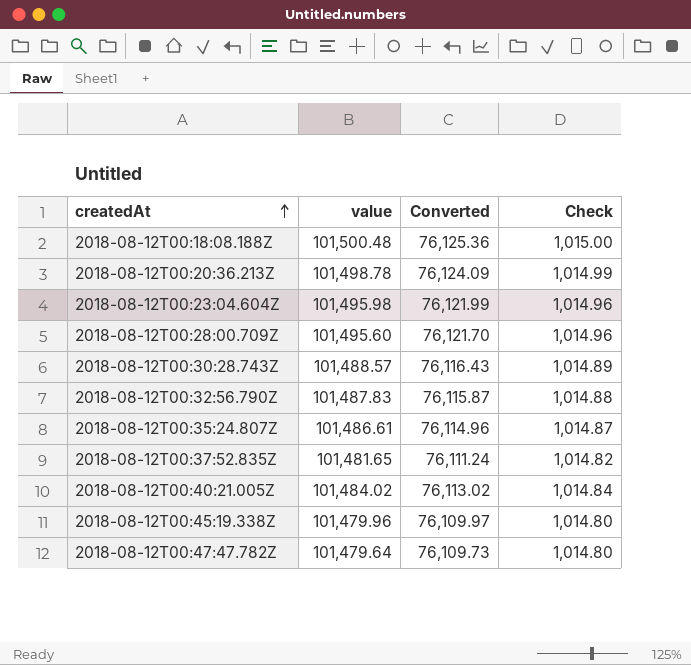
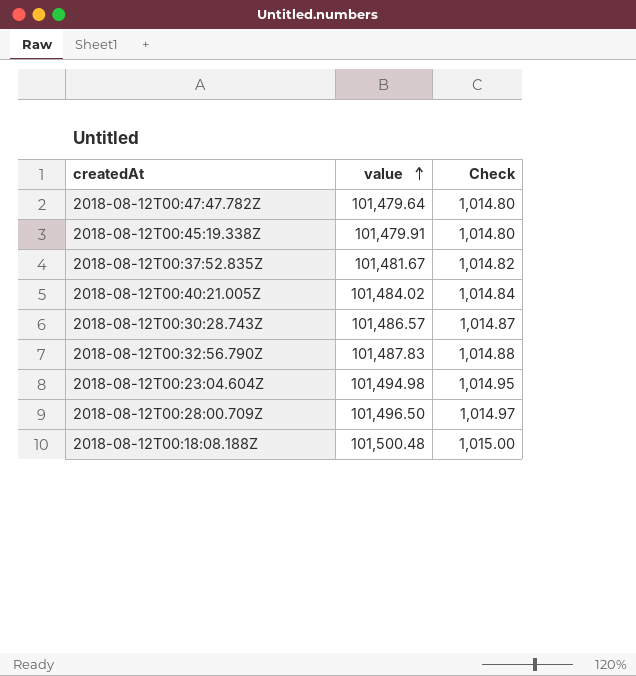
row order: createdAt ascending -> value ascending
column Converted | formula: [value] * 0.75 -> none
row 2018-08-12T00:20:36.213Z: 101,498.78 | 76,124.09 | 1,014.99 -> none
row 2018-08-12T00:35:24.807Z: 101,486.61 | 76,114.96 | 1,014.87 -> none
2018-08-12T00:45:19.338Z | value: 101,479.96 -> 101,479.91
2018-08-12T00:37:52.835Z | value: 101,481.65 -> 101,481.67
2018-08-12T00:30:28.743Z | value: 101,488.57 -> 101,486.57
2018-08-12T00:30:28.743Z | Check: 1,014.89 -> 1,014.87
2018-08-12T00:23:04.604Z | value: 101,495.98 -> 101,494.98
2018-08-12T00:23:04.604Z | Check: 1,014.96 -> 1,014.95
2018-08-12T00:28:00.709Z | value: 101,495.60 -> 101,496.50
2018-08-12T00:28:00.709Z | Check: 1,014.96 -> 1,014.97

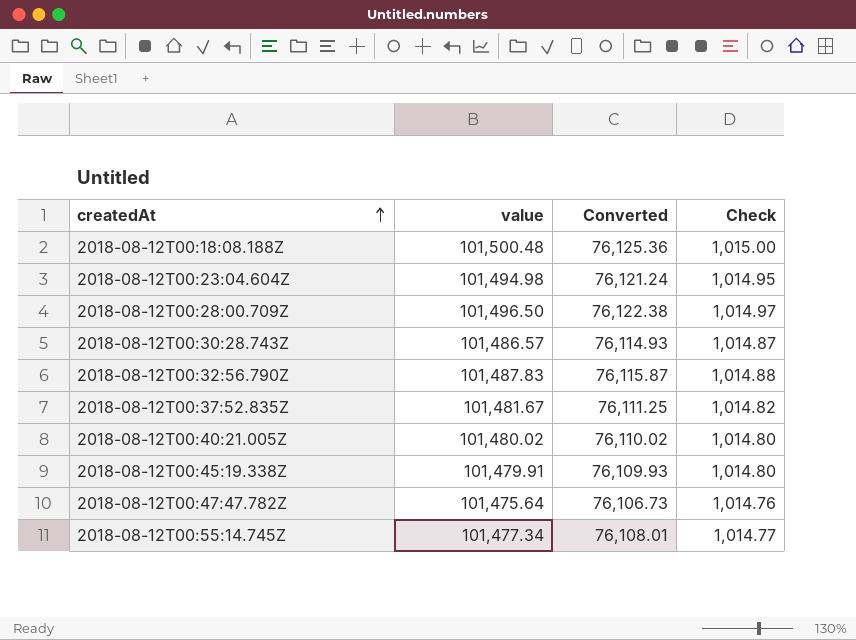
row order: value ascending -> createdAt ascending
column Converted | formula: none -> [value] * 0.75
2018-08-12T00:40:21.005Z | value: 101,484.02 -> 101,480.02
2018-08-12T00:40:21.005Z | Check: 1,014.84 -> 1,014.80
2018-08-12T00:47:47.782Z | value: 101,479.64 -> 101,475.64
2018-08-12T00:47:47.782Z | Check: 1,014.80 -> 1,014.76
row 2018-08-12T00:55:14.745Z: none -> 101,477.34 | 76,108.01 | 1,014.77

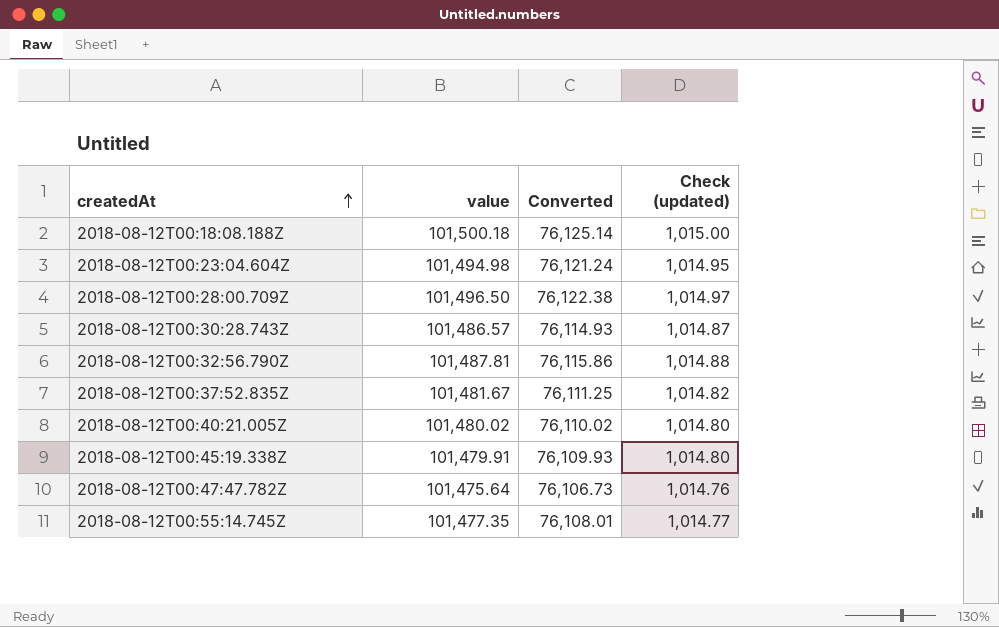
column name: Check -> Check (updated)
2018-08-12T00:18:08.188Z | value: 101,500.48 -> 101,500.18
2018-08-12T00:18:08.188Z | Converted: 76,125.36 -> 76,125.14
2018-08-12T00:32:56.790Z | value: 101,487.83 -> 101,487.81
2018-08-12T00:32:56.790Z | Converted: 76,115.87 -> 76,115.86
2018-08-12T00:55:14.745Z | value: 101,477.34 -> 101,477.35

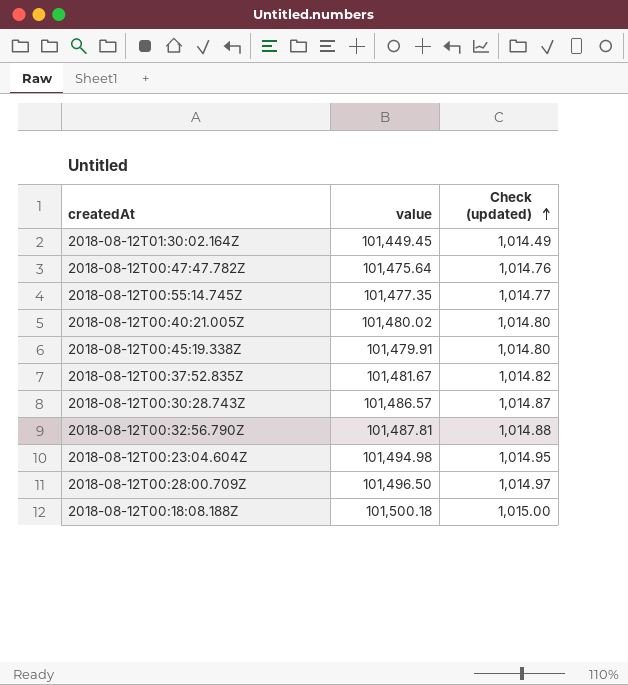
row order: createdAt ascending -> Check (updated) ascending
column Converted | formula: [value] * 0.75 -> none
row 2018-08-12T01:30:02.164Z: none -> 101,449.45 | 1,014.49

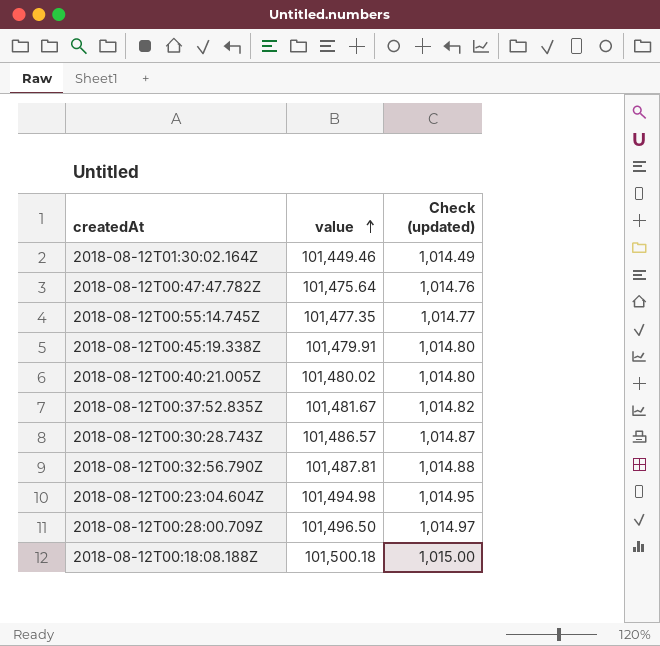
row order: Check (updated) ascending -> value ascending
2018-08-12T01:30:02.164Z | value: 101,449.45 -> 101,449.46

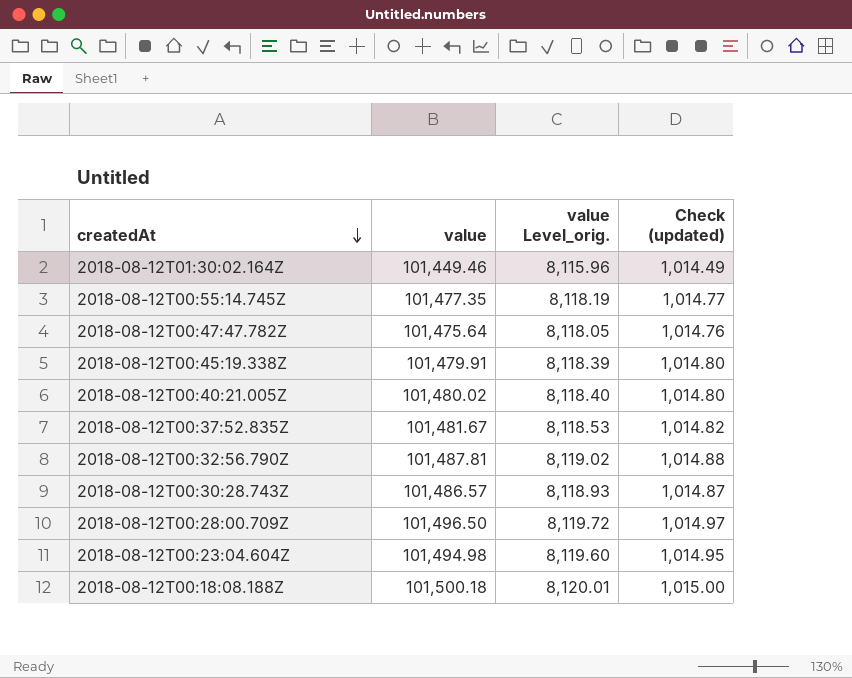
row order: value ascending -> createdAt descending
column value Level_orig. | formula: none -> [value] * 0.08

